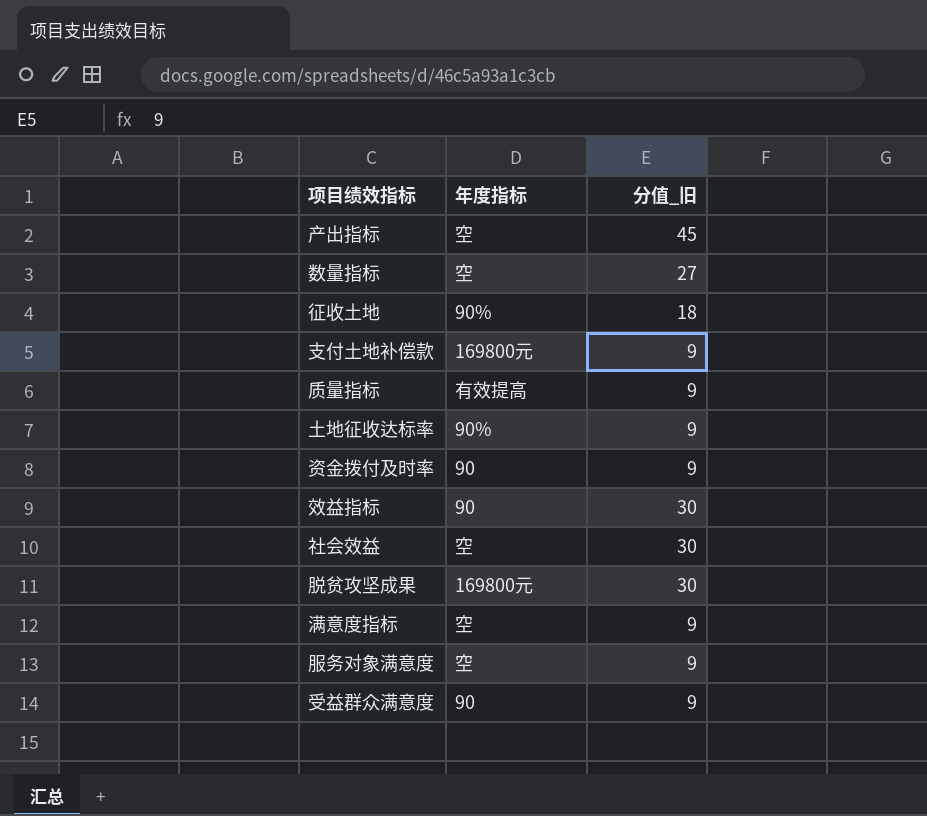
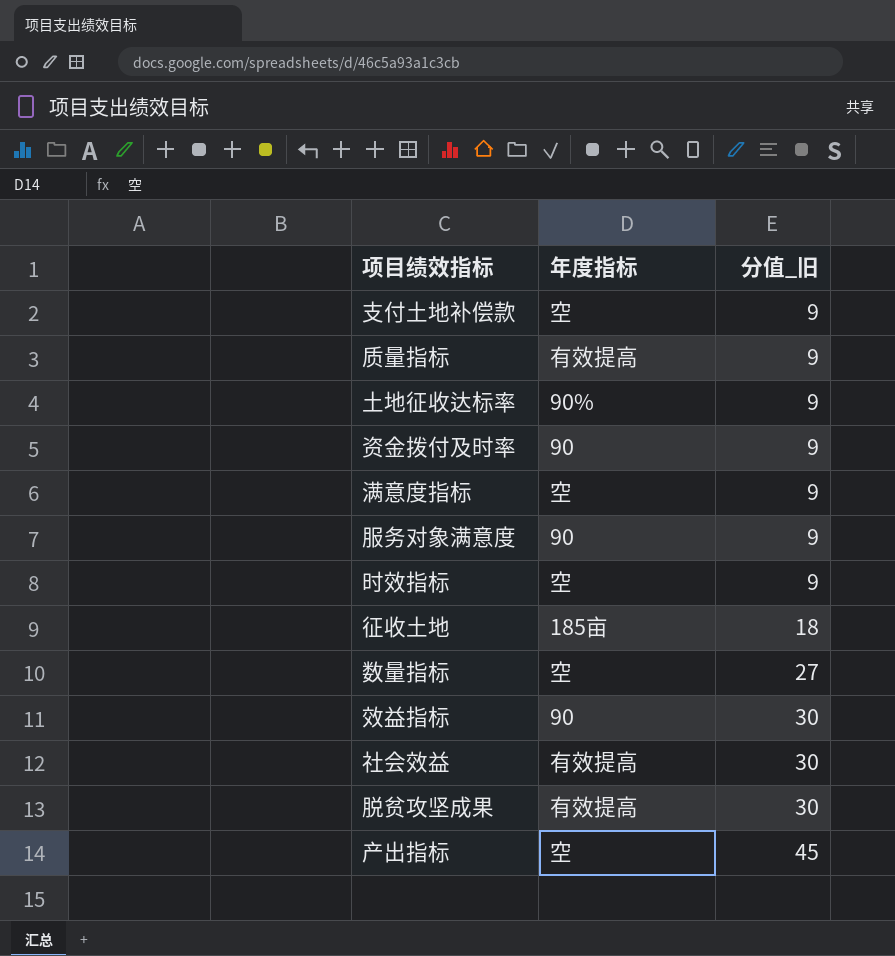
row order: none -> 分值_旧 ascending
row 受益群众满意度: 90 | 9 -> none
支付土地补偿款 | 年度指标: 169800元 -> 空
服务对象满意度 | 年度指标: 空 -> 90
row 时效指标: none -> 空 | 9
征收土地 | 年度指标: 90% -> 185亩
社会效益 | 年度指标: 空 -> 有效提高
脱贫攻坚成果 | 年度指标: 169800元 -> 有效提高

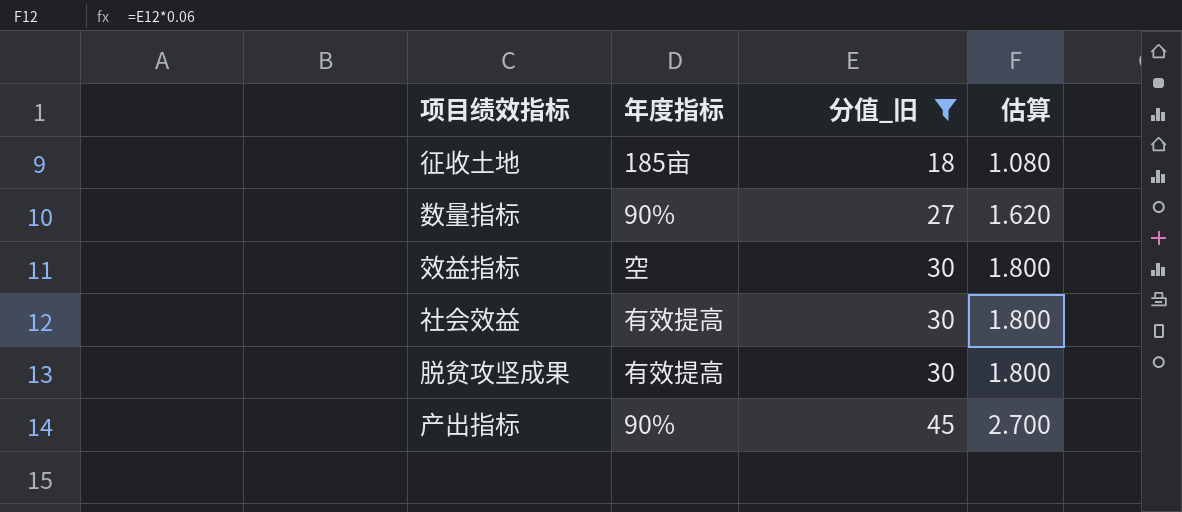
filter: none -> 分值_旧 != 9
column 估算 | formula: none -> [分值_旧] * 0.06
数量指标 | 年度指标: 空 -> 90%
效益指标 | 年度指标: 90 -> 空
产出指标 | 年度指标: 空 -> 90%

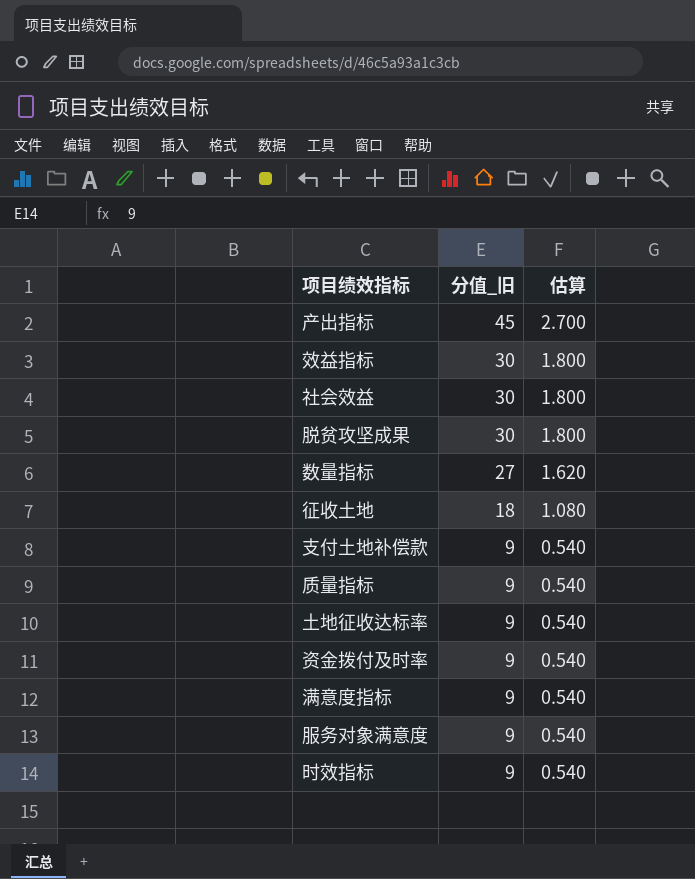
filter: 分值_旧 != 9 -> none
row order: 分值_旧 ascending -> 分值_旧 descending
column 年度指标 | position: 2 -> none

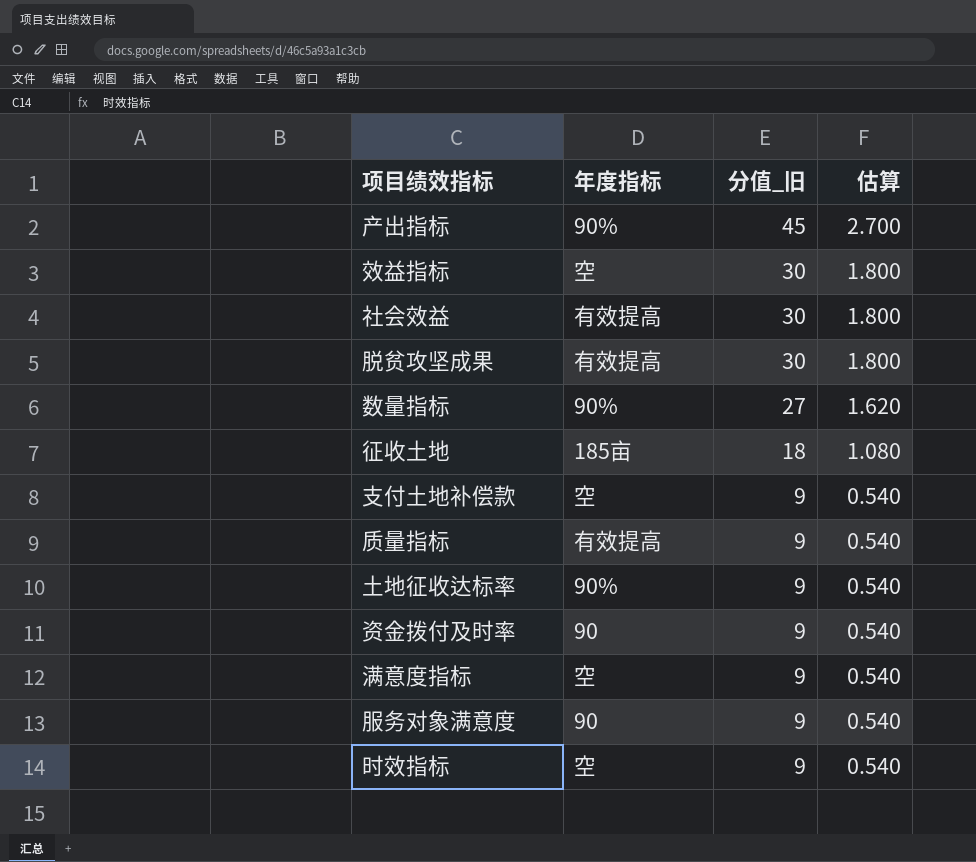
column 年度指标 | position: none -> 2

